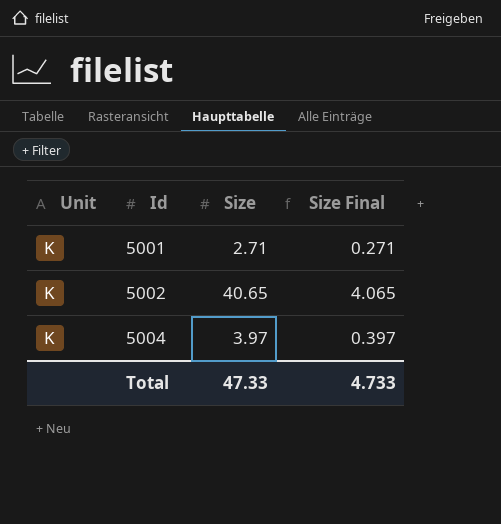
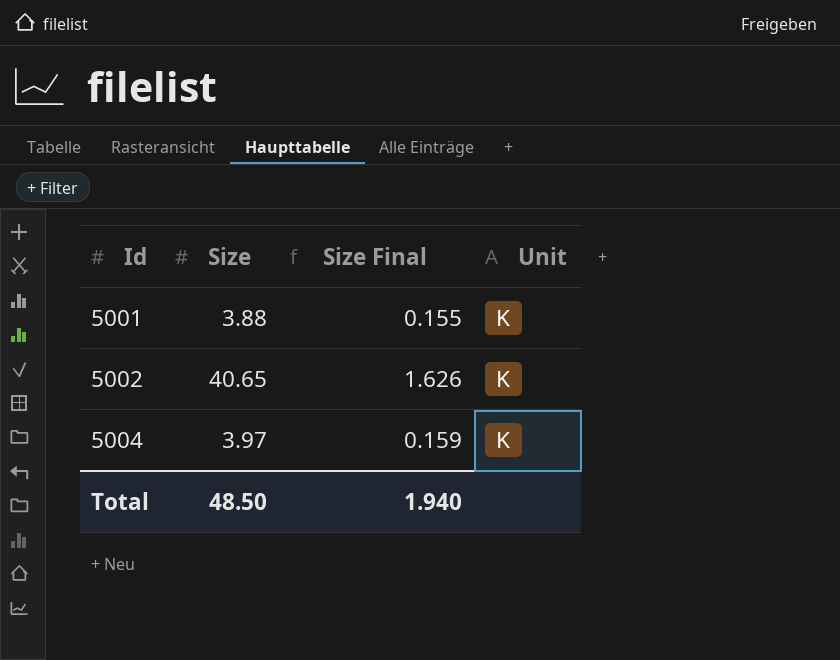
column Size Final | formula: [Size] * 0.1 -> [Size] * 0.04
column Unit | position: 1 -> 4
5001 | Size: 2.71 -> 3.88
Total | Size: 47.33 -> 48.50
Total | Size Final: 4.733 -> 1.940

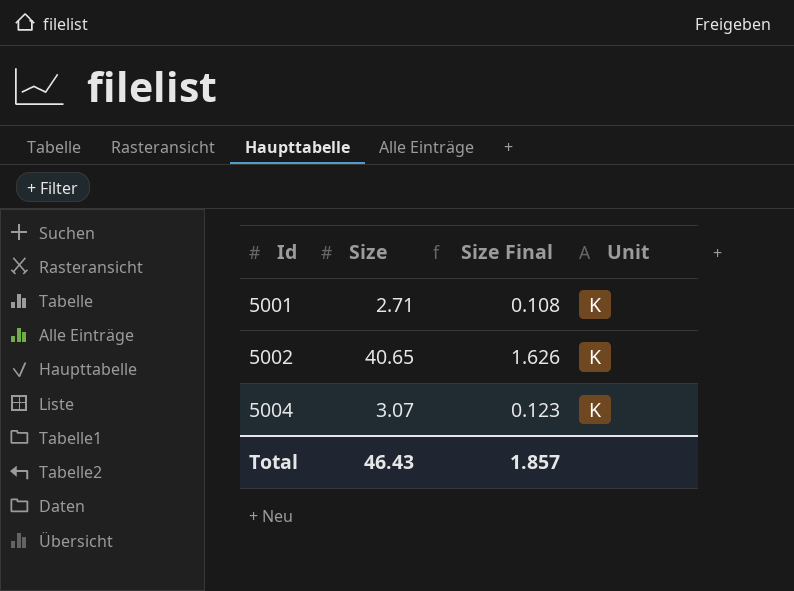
5001 | Size: 3.88 -> 2.71
5001 | Size Final: 0.155 -> 0.108
5004 | Size: 3.97 -> 3.07
5004 | Size Final: 0.159 -> 0.123
Total | Size: 48.50 -> 46.43
Total | Size Final: 1.940 -> 1.857

